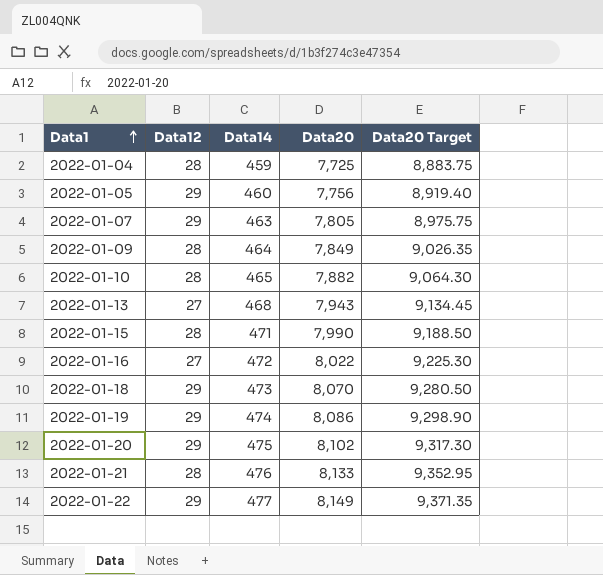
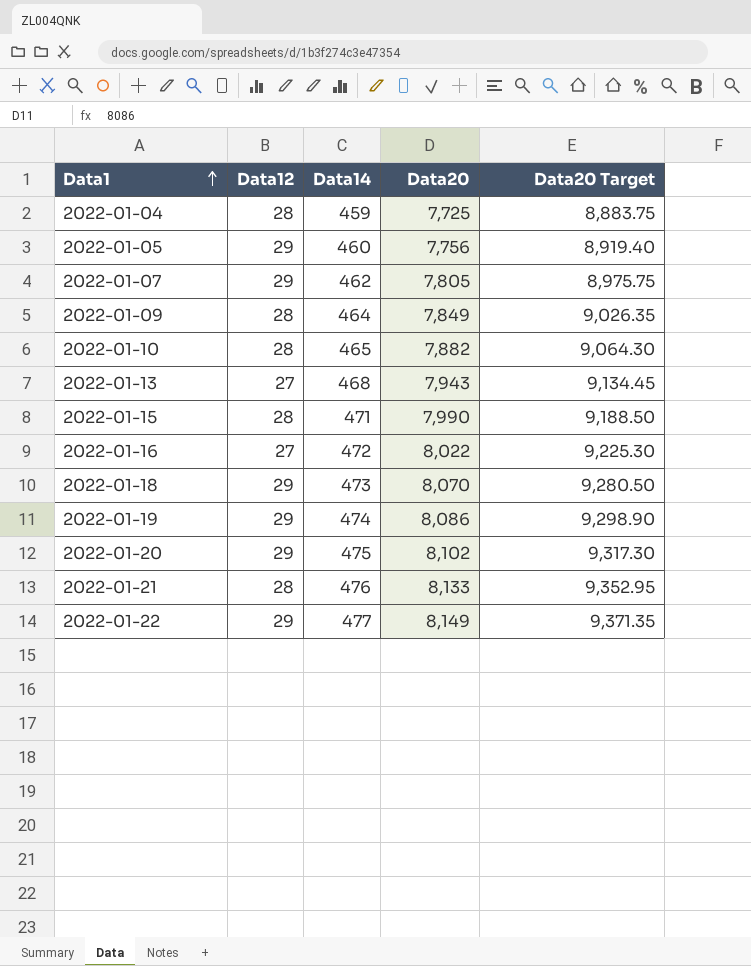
2022-01-07 | Data14: 463 -> 462

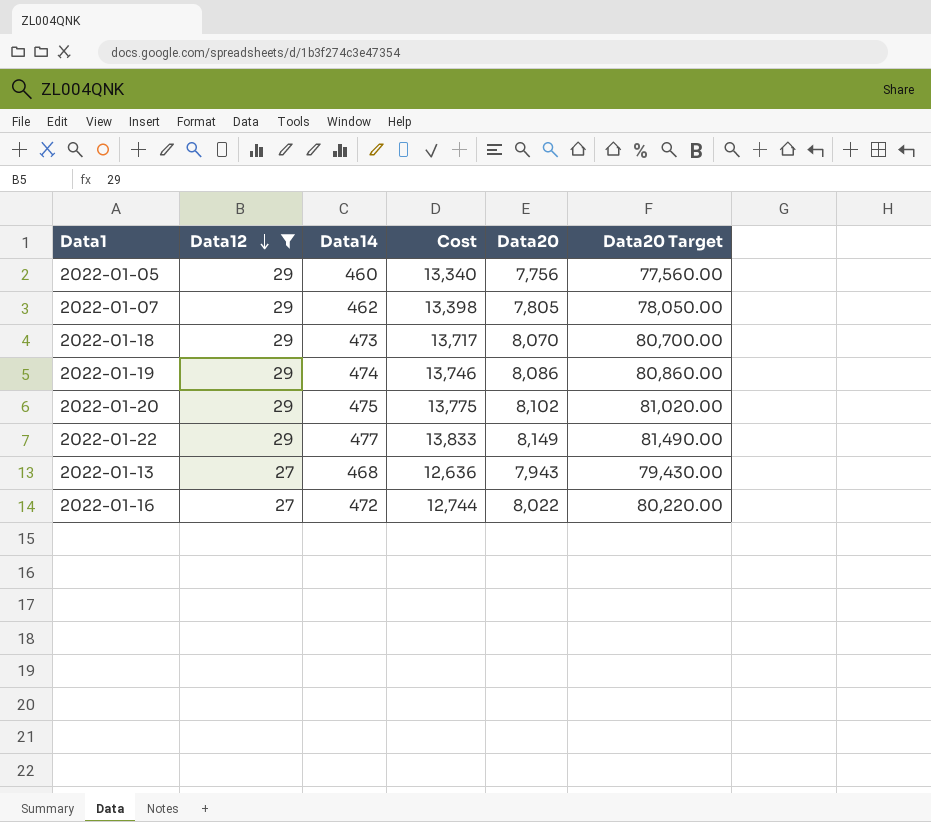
filter: none -> Data12 != 28
row order: Data1 ascending -> Data12 descending
column Cost | formula: none -> [Data12] * [Data14]
column Data20 Target | formula: [Data20] * 1.15 -> [Data20] * 10

